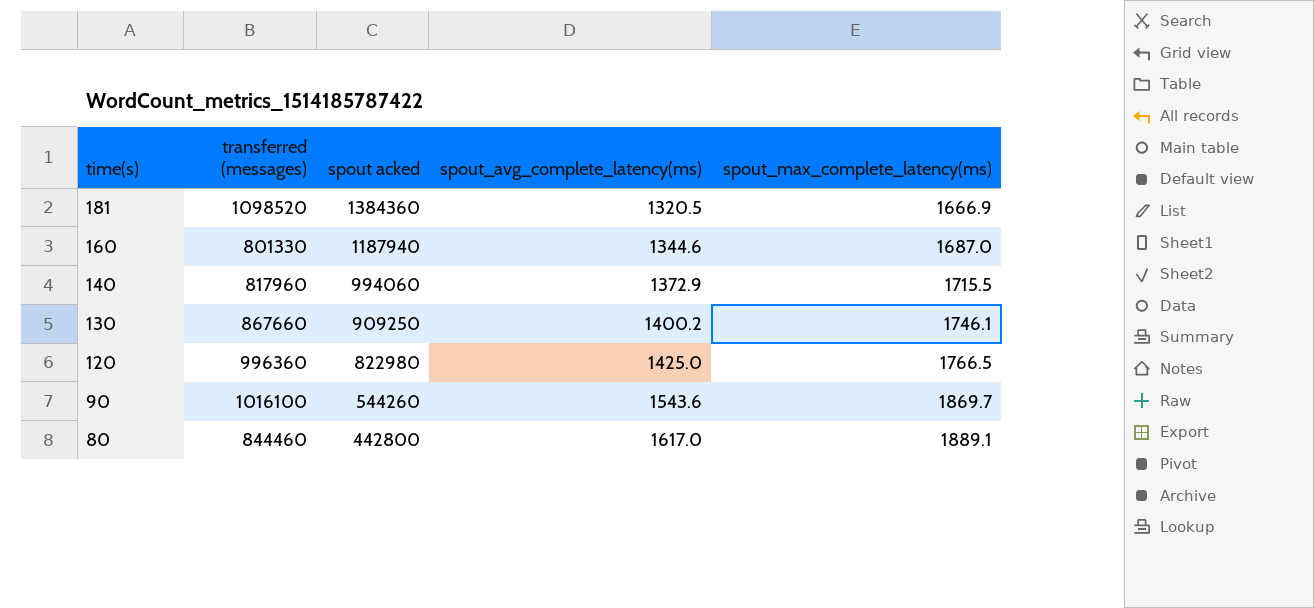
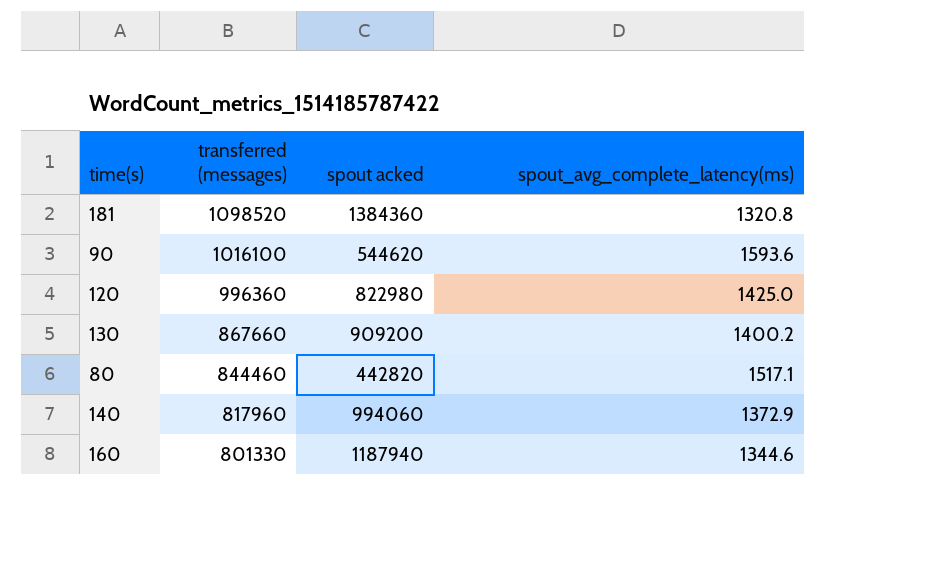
row order: time(s) descending -> transferred (messages) descending
column spout_max_complete_latency(ms) | position: 5 -> none
181 | spout_avg_complete_latency(ms): 1320.5 -> 1320.8
90 | spout acked: 544260 -> 544620
90 | spout_avg_complete_latency(ms): 1543.6 -> 1593.6
130 | spout acked: 909250 -> 909200
80 | spout acked: 442800 -> 442820
80 | spout_avg_complete_latency(ms): 1617.0 -> 1517.1

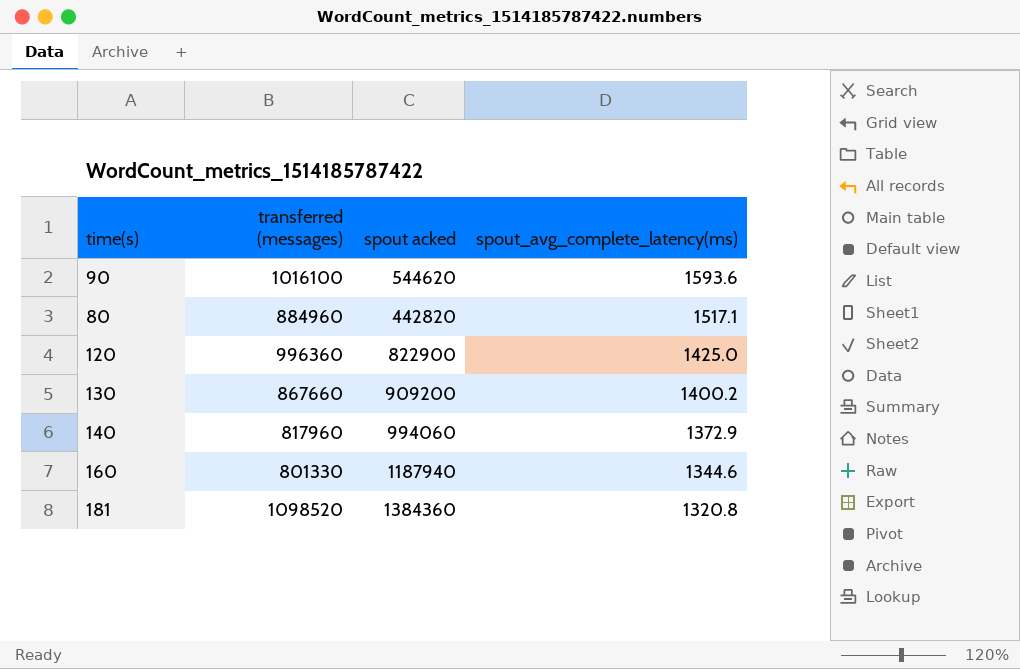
row order: transferred (messages) descending -> spout_avg_complete_latency(ms) descending
80 | transferred (messages): 844460 -> 884960
120 | spout acked: 822980 -> 822900

